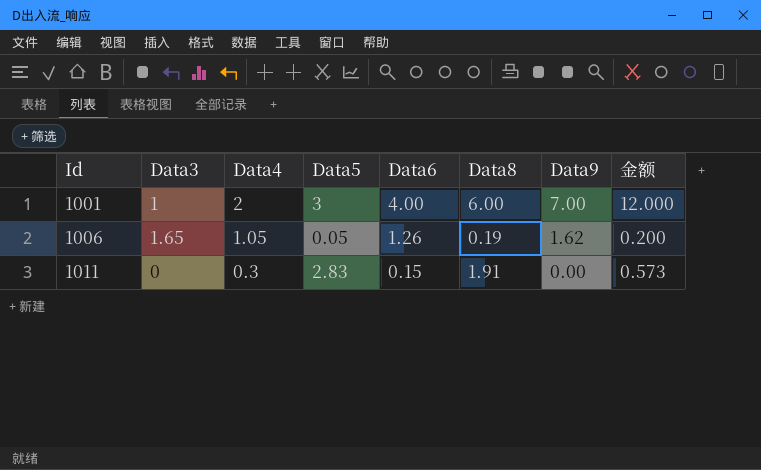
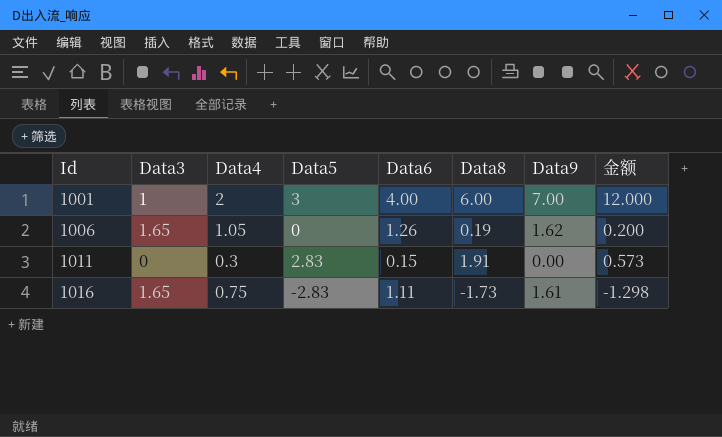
1006 | Data5: 0.05 -> 0
row 1016: none -> 1.65 | 0.75 | -2.83 | 1.11 | -1.73 | 1.61 | -1.298

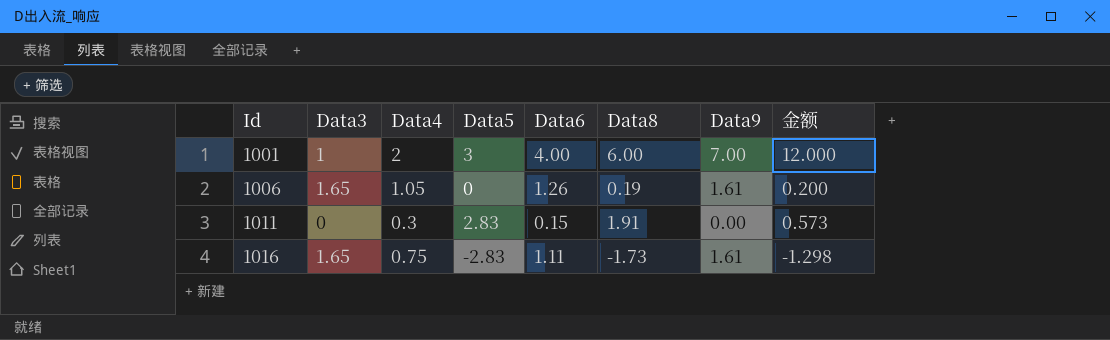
1006 | Data9: 1.62 -> 1.61

